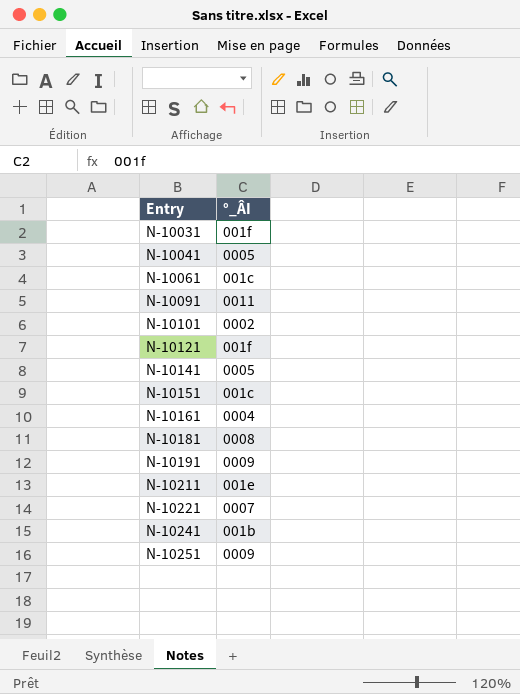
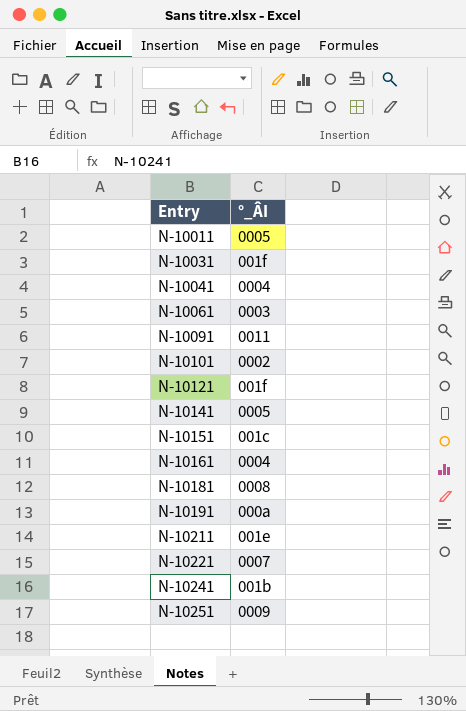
row N-10011: none -> 0005
N-10041 | °_ÂI: 0005 -> 0004
N-10061 | °_ÂI: 001c -> 0003
N-10191 | °_ÂI: 0009 -> 000a

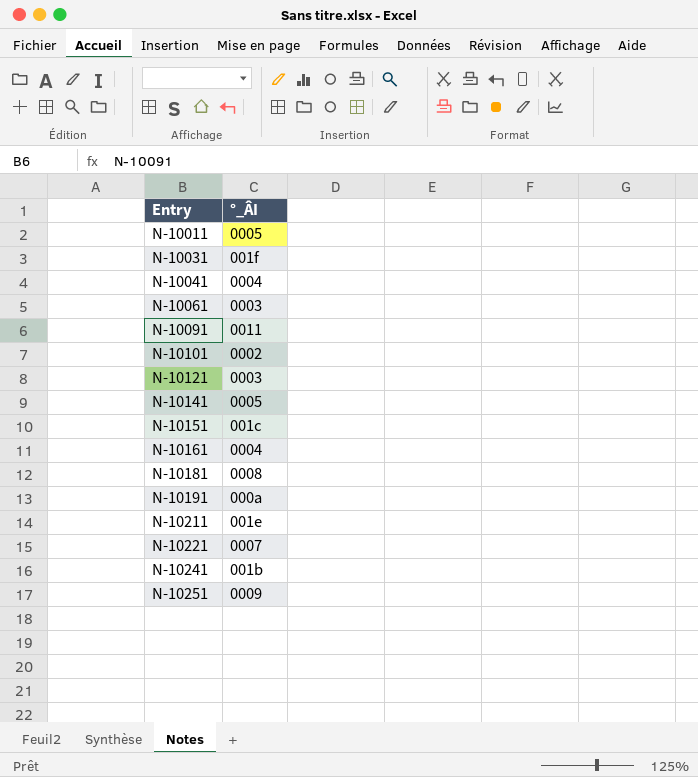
N-10121 | °_ÂI: 001f -> 0003

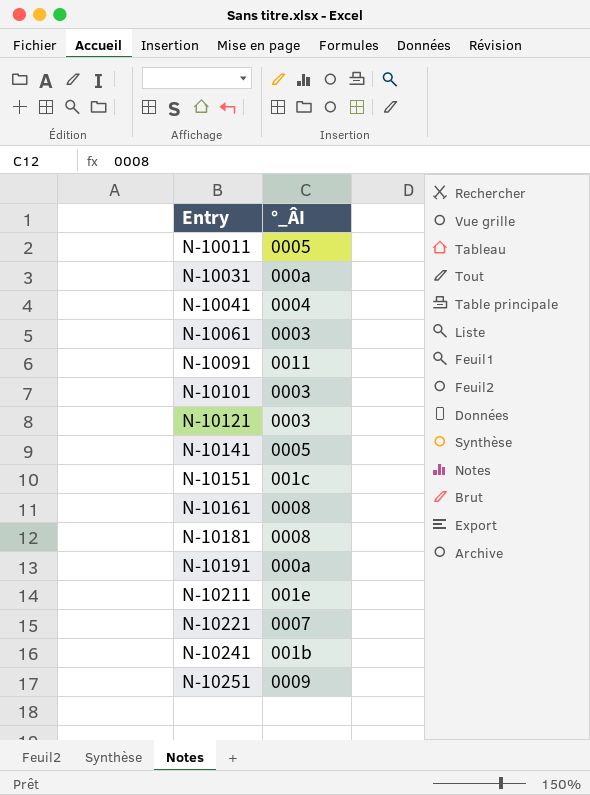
N-10031 | °_ÂI: 001f -> 000a
N-10101 | °_ÂI: 0002 -> 0003
N-10161 | °_ÂI: 0004 -> 0008

